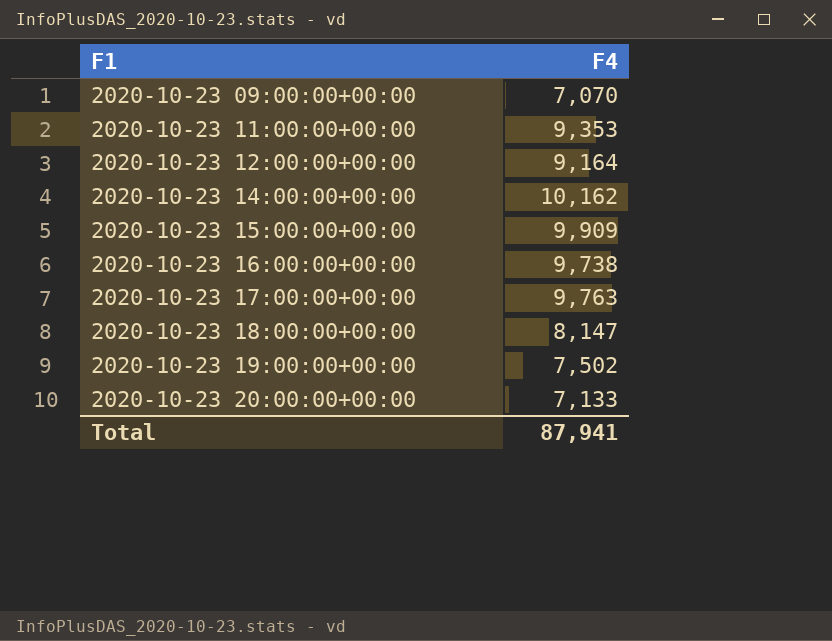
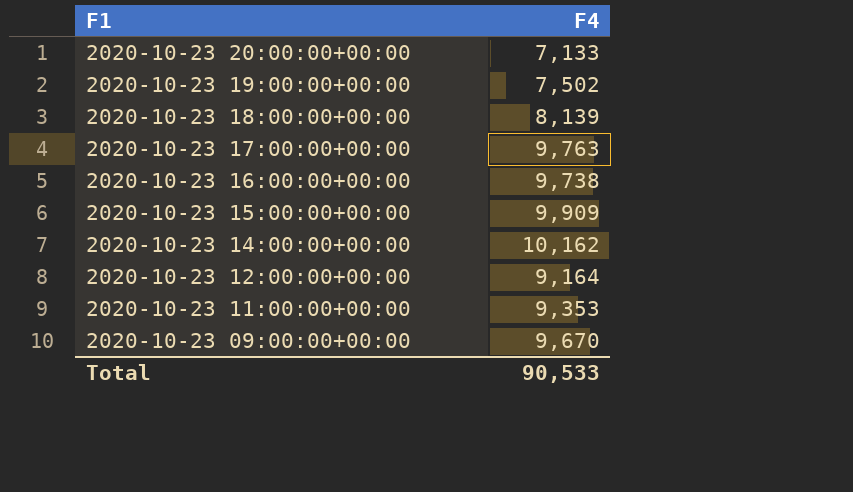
row order: F1 ascending -> F1 descending
2020-10-23 18:00:00+00:00 | F4: 8,147 -> 8,139
2020-10-23 09:00:00+00:00 | F4: 7,070 -> 9,670
Total | F4: 87,941 -> 90,533

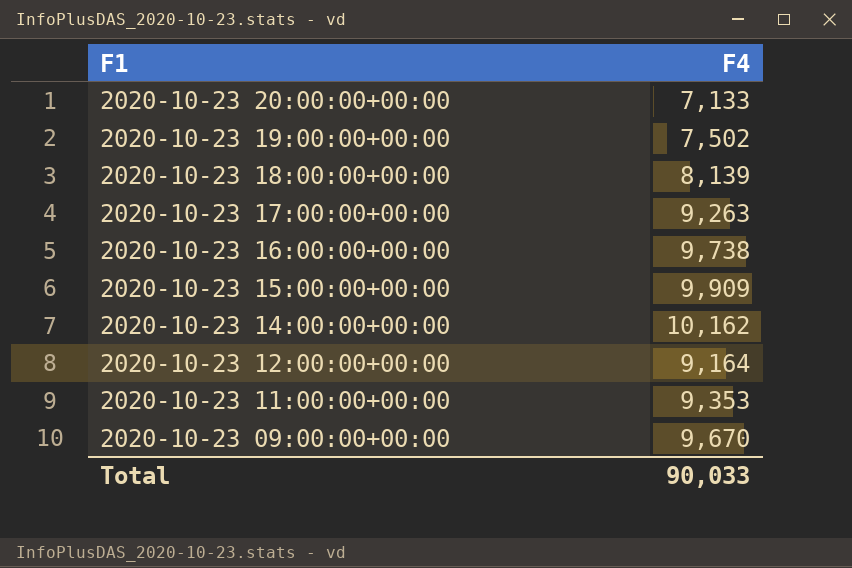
2020-10-23 17:00:00+00:00 | F4: 9,763 -> 9,263
Total | F4: 90,533 -> 90,033

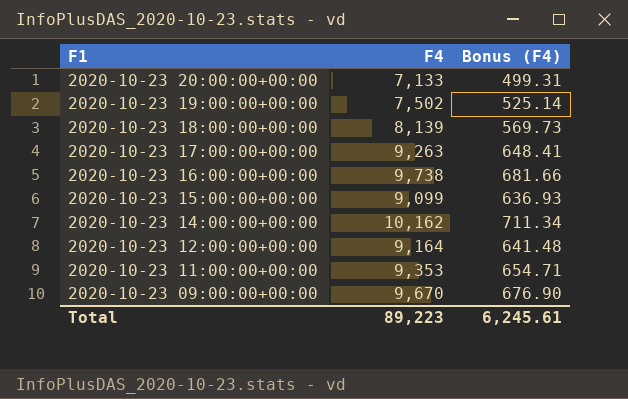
column Bonus (F4) | formula: none -> [F4] * 0.07
2020-10-23 15:00:00+00:00 | F4: 9,909 -> 9,099
Total | F4: 90,033 -> 89,223

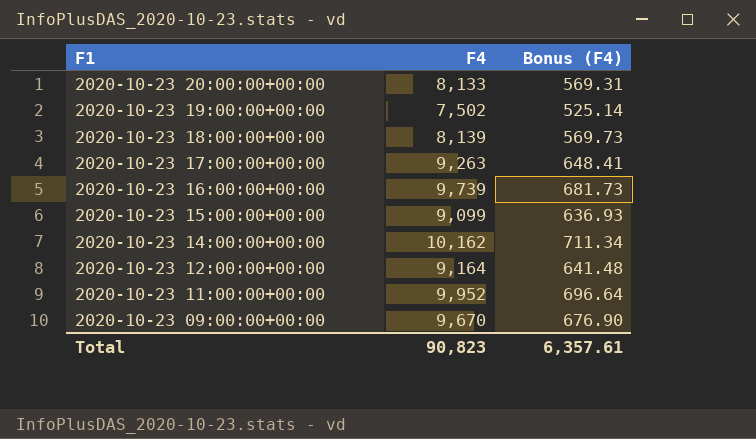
2020-10-23 20:00:00+00:00 | F4: 7,133 -> 8,133
2020-10-23 20:00:00+00:00 | Bonus (F4): 499.31 -> 569.31
2020-10-23 16:00:00+00:00 | F4: 9,738 -> 9,739
2020-10-23 16:00:00+00:00 | Bonus (F4): 681.66 -> 681.73
2020-10-23 11:00:00+00:00 | F4: 9,353 -> 9,952
2020-10-23 11:00:00+00:00 | Bonus (F4): 654.71 -> 696.64
Total | F4: 89,223 -> 90,823
Total | Bonus (F4): 6,245.61 -> 6,357.61

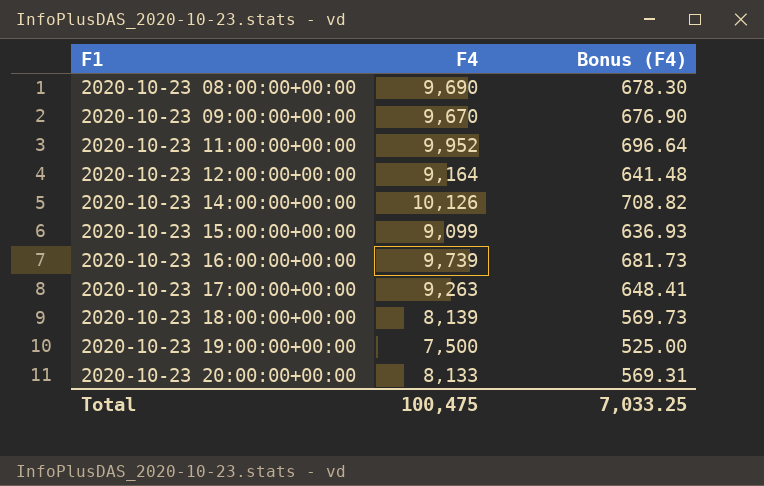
row order: F1 descending -> F1 ascending
row 2020-10-23 08:00:00+00:00: none -> 9,690 | 678.30
2020-10-23 14:00:00+00:00 | F4: 10,162 -> 10,126
2020-10-23 14:00:00+00:00 | Bonus (F4): 711.34 -> 708.82
2020-10-23 19:00:00+00:00 | F4: 7,502 -> 7,500
2020-10-23 19:00:00+00:00 | Bonus (F4): 525.14 -> 525.00
Total | F4: 90,823 -> 100,475
Total | Bonus (F4): 6,357.61 -> 7,033.25

